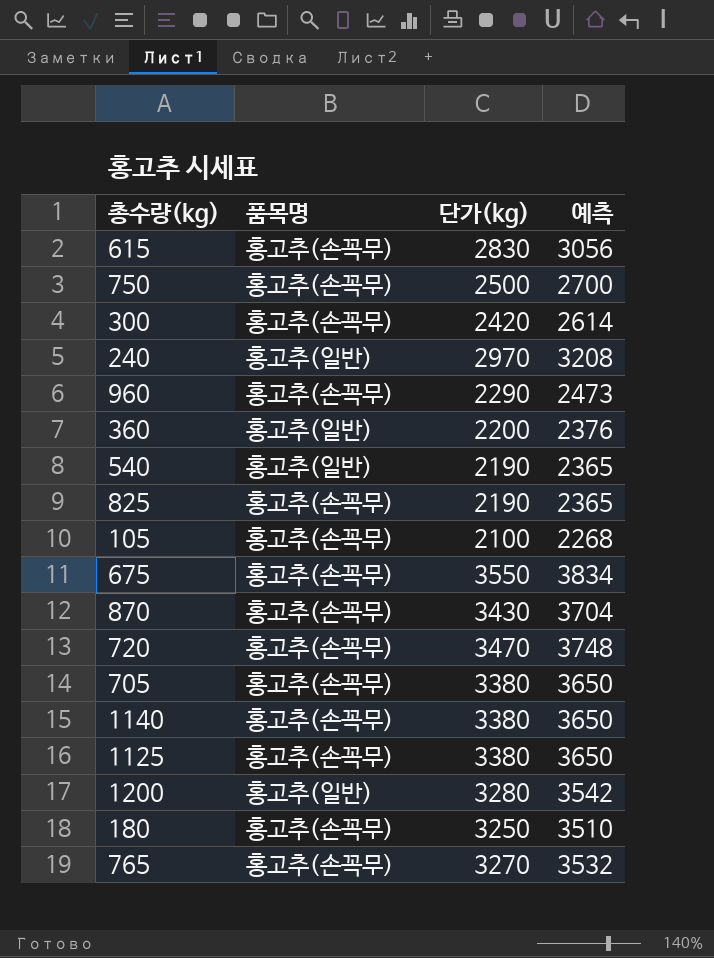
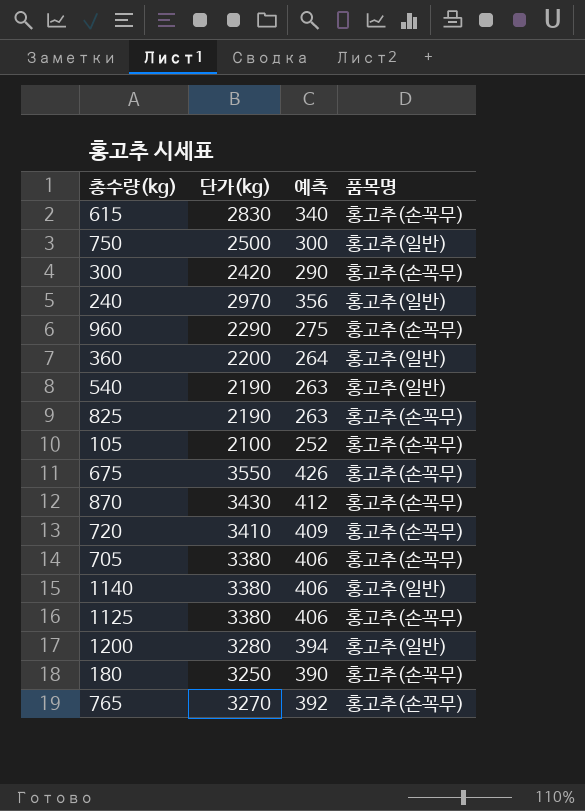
column 예측 | formula: [단가(kg)] * 1.08 -> [단가(kg)] * 0.12
column 품목명 | position: 2 -> 4
750 | 품목명: 홍고추(손꼭무) -> 홍고추(일반)
720 | 단가(kg): 3470 -> 3410
1140 | 품목명: 홍고추(손꼭무) -> 홍고추(일반)

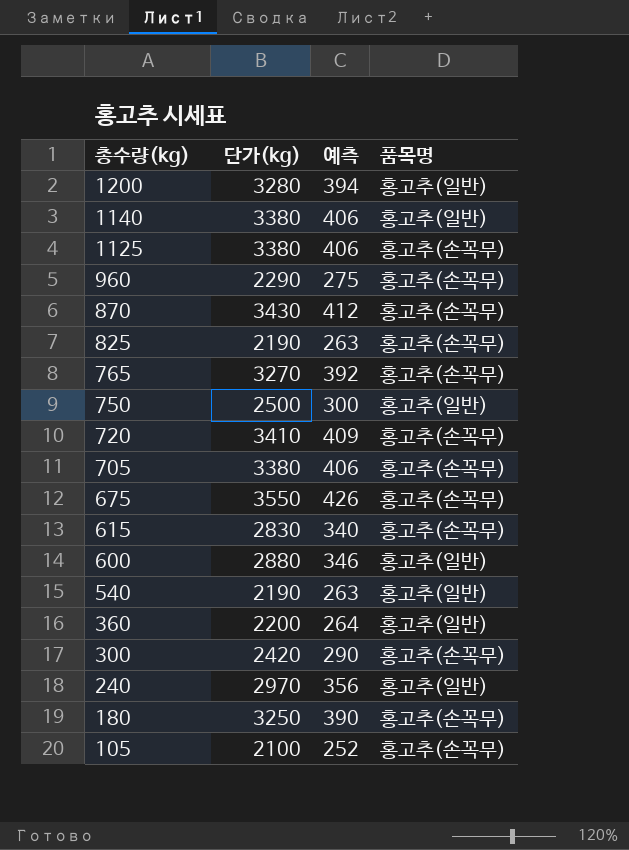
row order: none -> 총수량(kg) descending
row 600: none -> 2880 | 346 | 홍고추(일반)

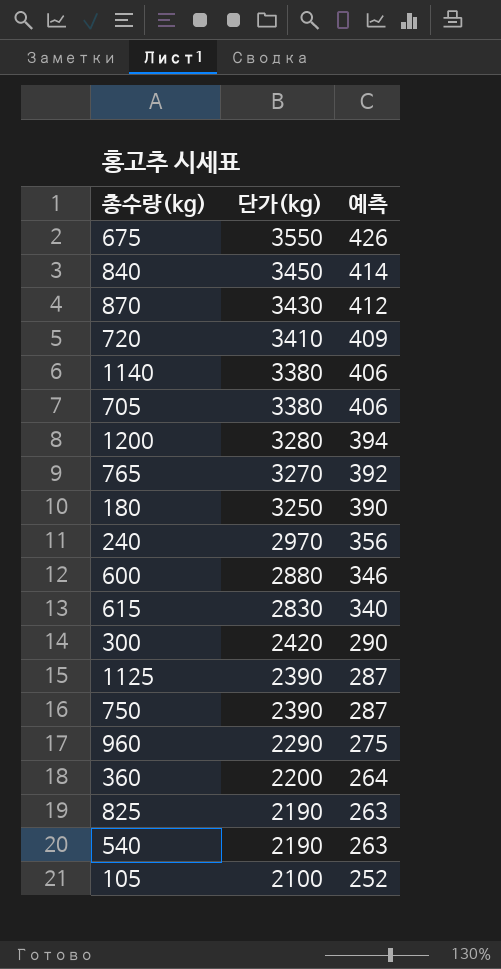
row order: 총수량(kg) descending -> 단가(kg) descending
column 품목명 | position: 4 -> none
row 840: none -> 3450 | 414
1125 | 단가(kg): 3380 -> 2390
1125 | 예측: 406 -> 287
750 | 단가(kg): 2500 -> 2390
750 | 예측: 300 -> 287

